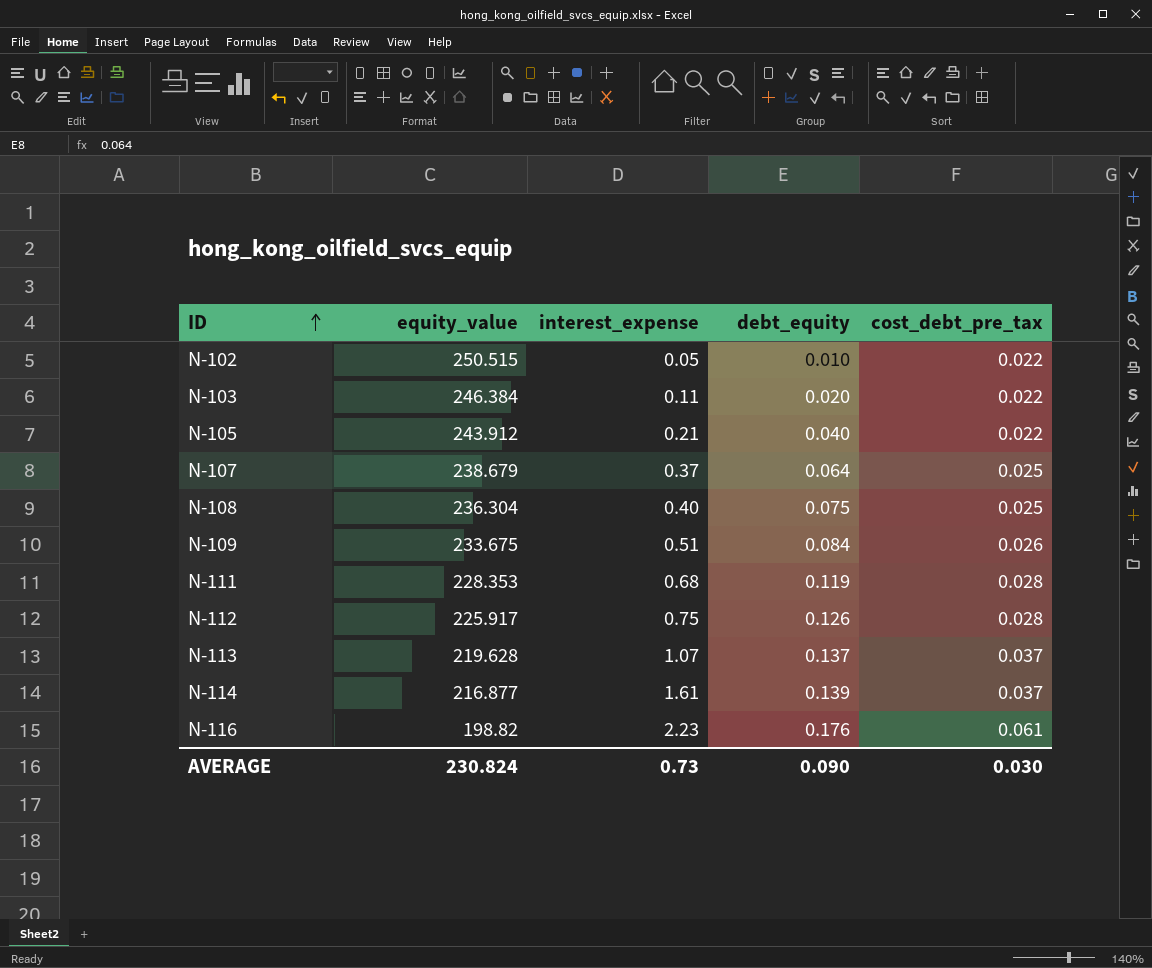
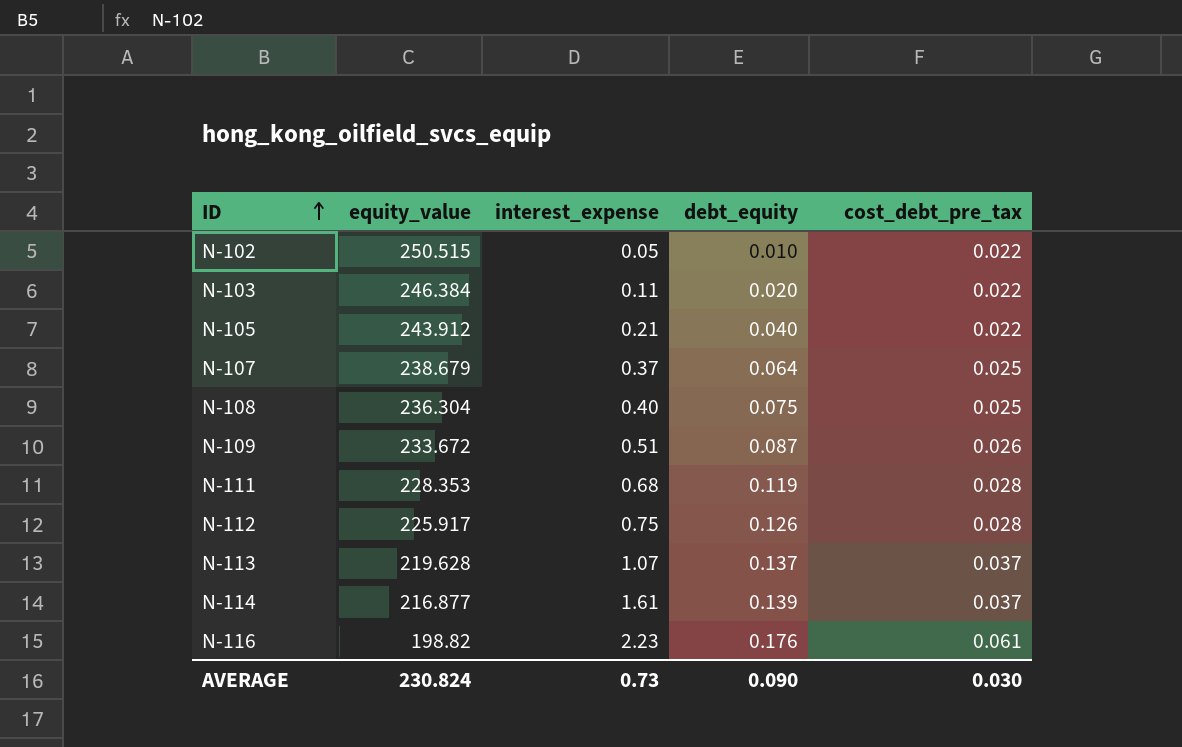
N-109 | equity_value: 233.675 -> 233.672
N-109 | debt_equity: 0.084 -> 0.087

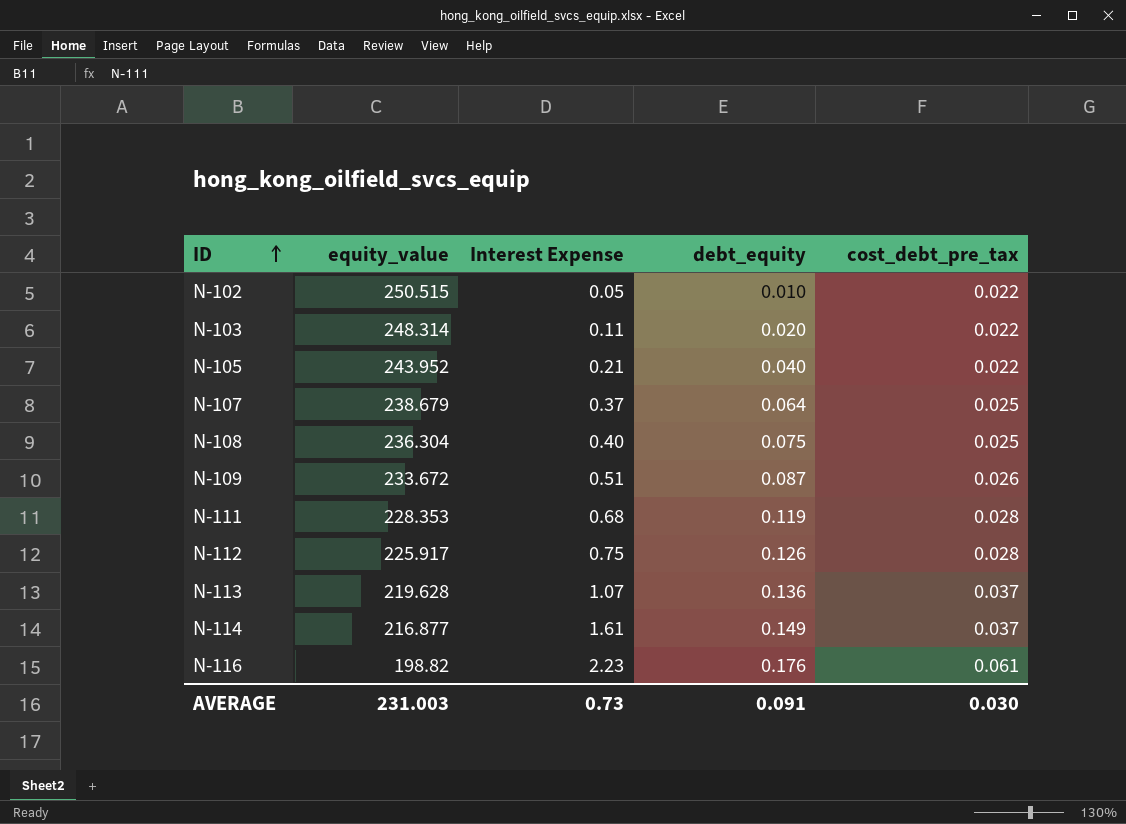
column name: interest_expense -> Interest Expense
N-103 | equity_value: 246.384 -> 248.314
N-105 | equity_value: 243.912 -> 243.952
N-113 | debt_equity: 0.137 -> 0.136
N-114 | debt_equity: 0.139 -> 0.149
AVERAGE | equity_value: 230.824 -> 231.003
AVERAGE | debt_equity: 0.090 -> 0.091

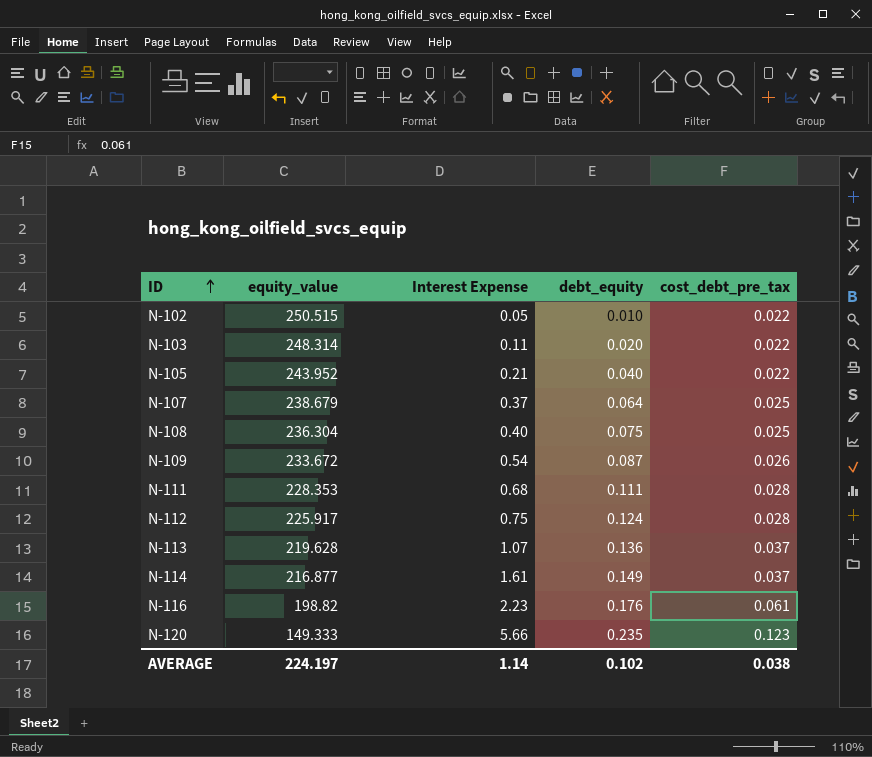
N-109 | Interest Expense: 0.51 -> 0.54
N-111 | debt_equity: 0.119 -> 0.111
N-112 | debt_equity: 0.126 -> 0.124
row N-120: none -> 149.333 | 5.66 | 0.235 | 0.123
AVERAGE | equity_value: 231.003 -> 224.197
AVERAGE | Interest Expense: 0.73 -> 1.14
AVERAGE | debt_equity: 0.091 -> 0.102
AVERAGE | cost_debt_pre_tax: 0.030 -> 0.038

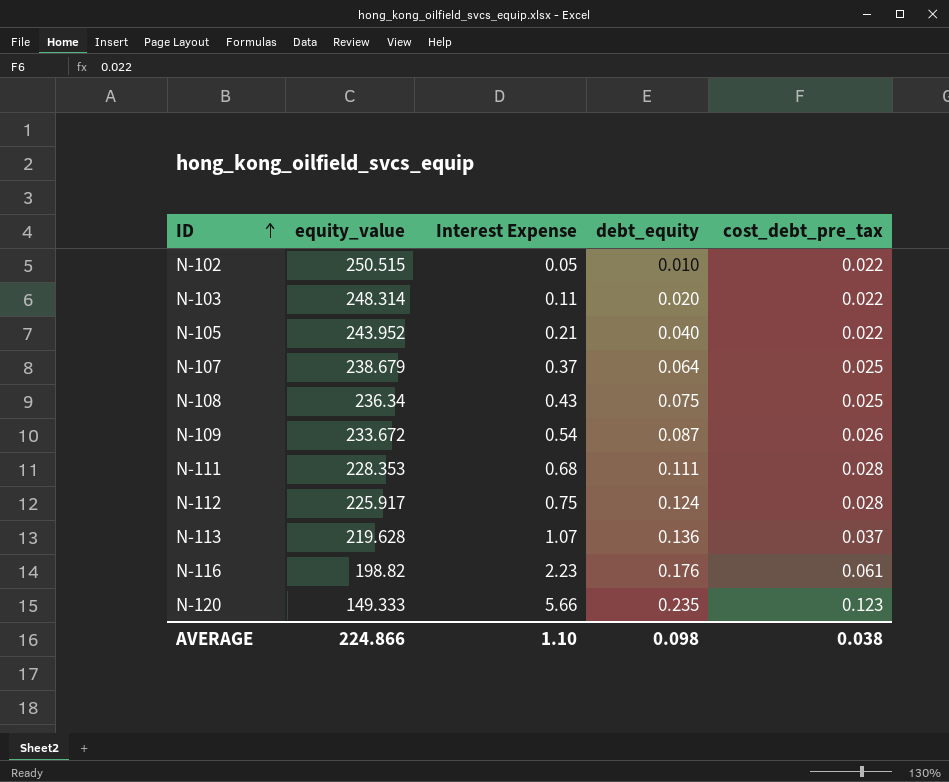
row N-114: 216.877 | 1.61 | 0.149 | 0.037 -> none
N-108 | equity_value: 236.304 -> 236.34
N-108 | Interest Expense: 0.40 -> 0.43
AVERAGE | equity_value: 224.197 -> 224.866
AVERAGE | Interest Expense: 1.14 -> 1.10
AVERAGE | debt_equity: 0.102 -> 0.098

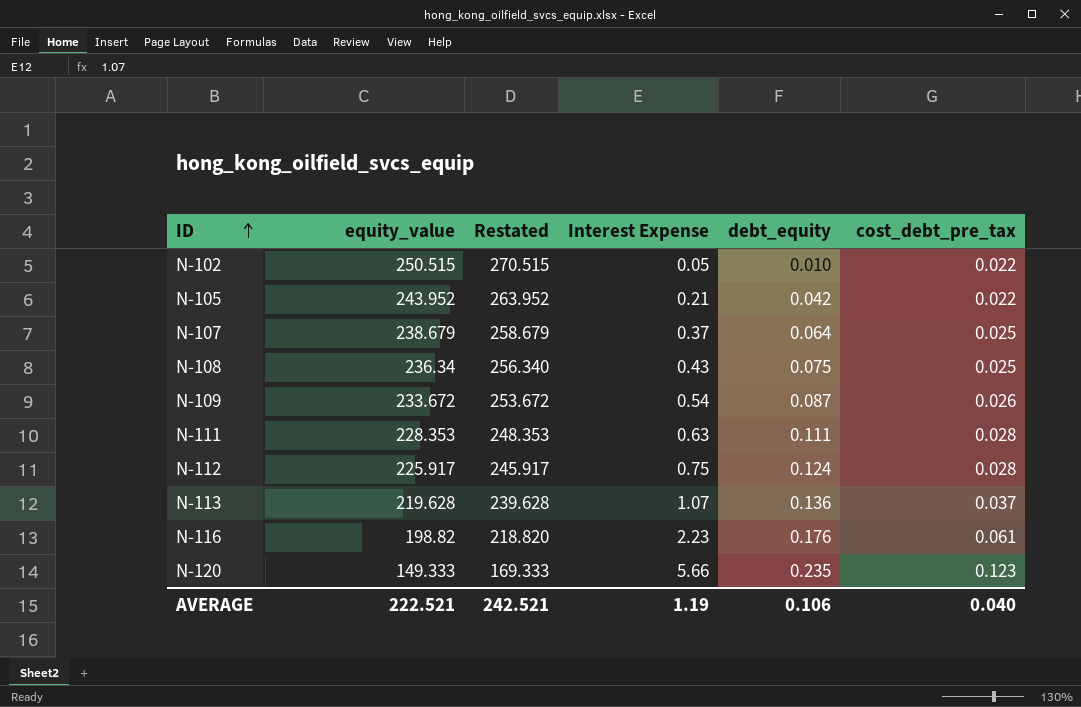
column Restated | formula: none -> [equity_value] + 20
row N-103: 248.314 | 0.11 | 0.020 | 0.022 -> none
N-105 | debt_equity: 0.040 -> 0.042
N-111 | Interest Expense: 0.68 -> 0.63
AVERAGE | equity_value: 224.866 -> 222.521
AVERAGE | Interest Expense: 1.10 -> 1.19
AVERAGE | debt_equity: 0.098 -> 0.106
AVERAGE | cost_debt_pre_tax: 0.038 -> 0.040

